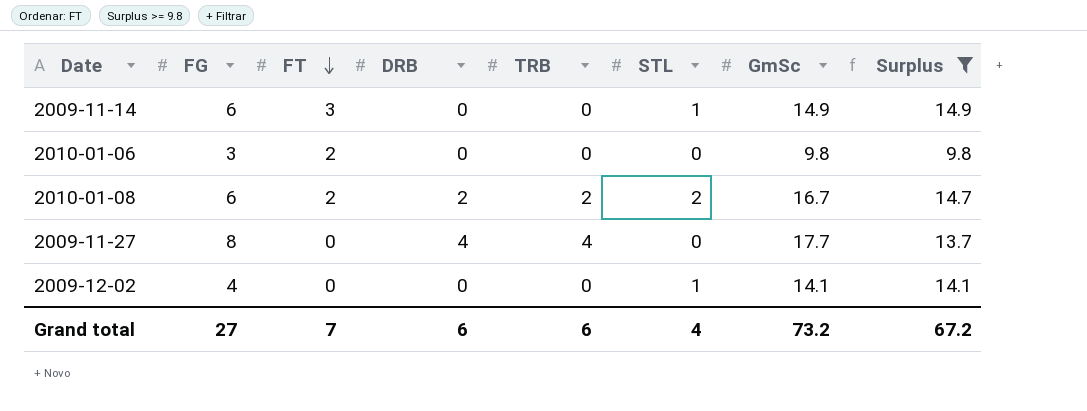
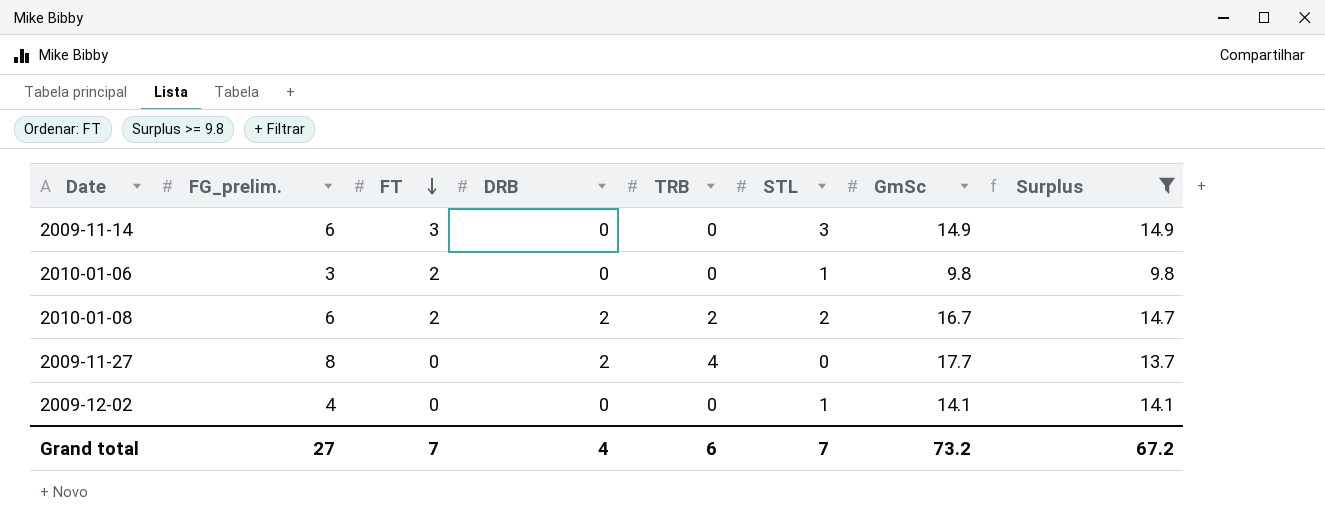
column name: FG -> FG_prelim.
2009-11-14 | STL: 1 -> 3
2010-01-06 | STL: 0 -> 1
2009-11-27 | DRB: 4 -> 2
Grand total | DRB: 6 -> 4
Grand total | STL: 4 -> 7

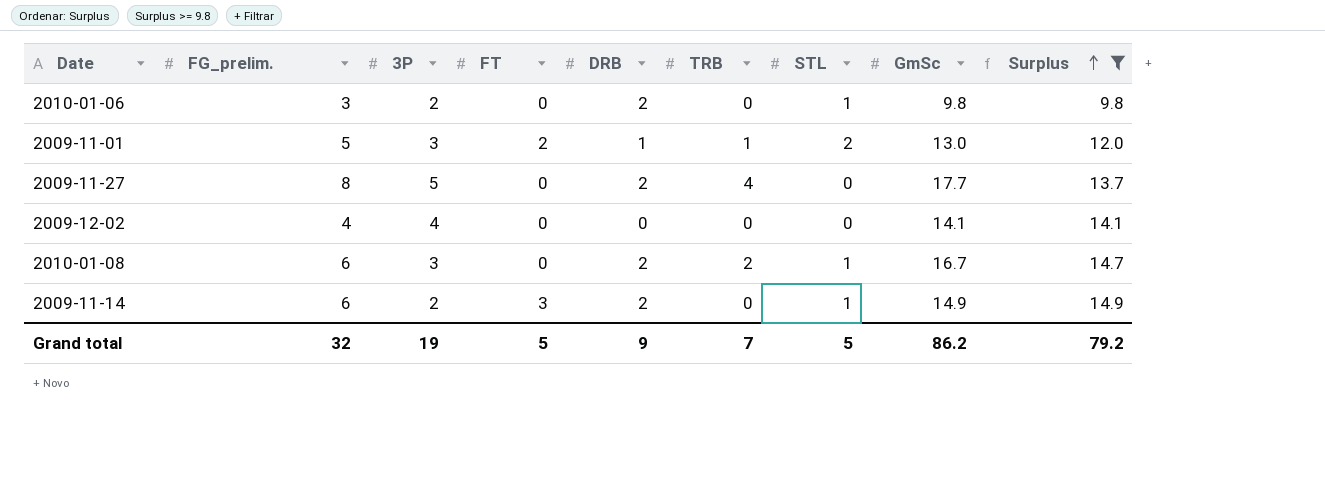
row order: FT descending -> Surplus ascending
column 3P | position: none -> 3
2010-01-06 | FT: 2 -> 0
2010-01-06 | DRB: 0 -> 2
row 2009-11-01: none -> 5 | 3 | 2 | 1 | 1 | 2 | 13.0 | 12.0
2009-12-02 | STL: 1 -> 0
2010-01-08 | FT: 2 -> 0
2010-01-08 | STL: 2 -> 1
2009-11-14 | DRB: 0 -> 2
2009-11-14 | STL: 3 -> 1
Grand total | FG_prelim.: 27 -> 32
Grand total | FT: 7 -> 5
Grand total | DRB: 4 -> 9
Grand total | TRB: 6 -> 7
Grand total | STL: 7 -> 5
Grand total | GmSc: 73.2 -> 86.2
Grand total | Surplus: 67.2 -> 79.2

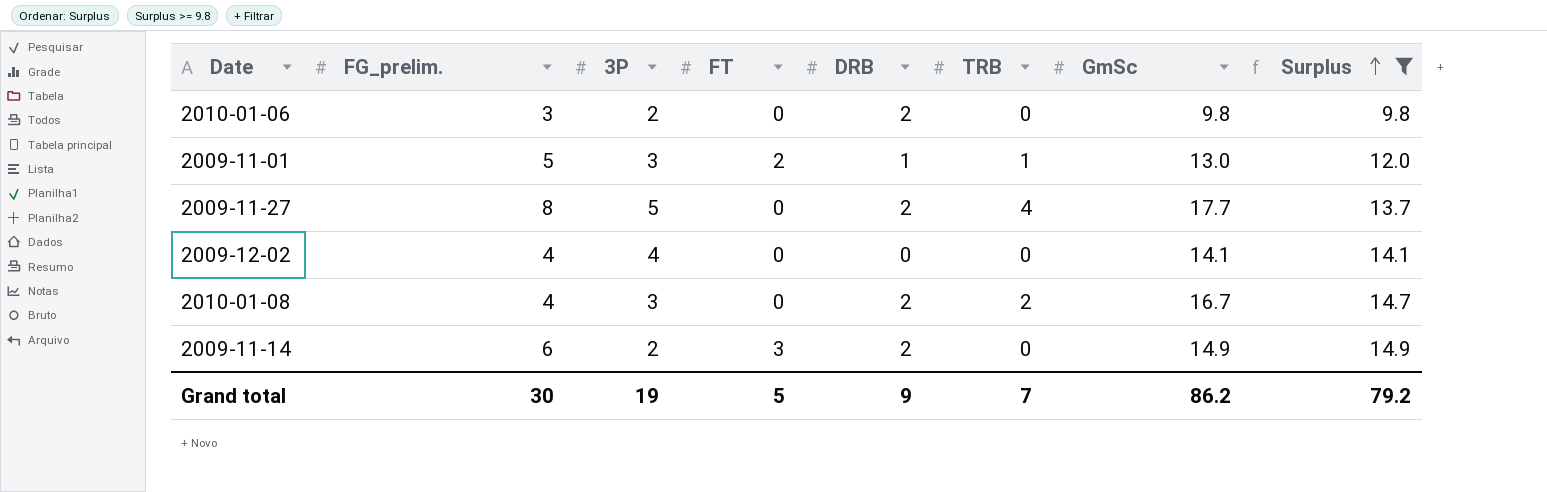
column STL | position: 7 -> none
2010-01-08 | FG_prelim.: 6 -> 4
Grand total | FG_prelim.: 32 -> 30

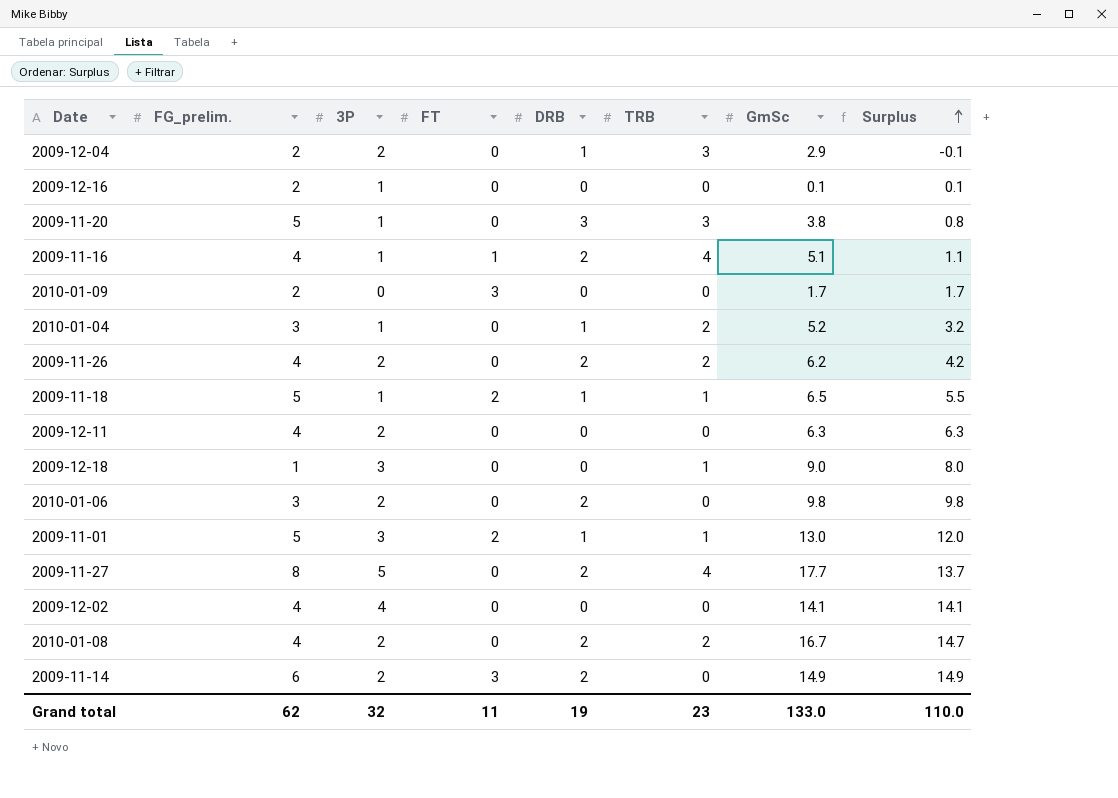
filter: Surplus >= 9.8 -> none
2010-01-08 | 3P: 3 -> 2
Grand total | FG_prelim.: 30 -> 62
Grand total | 3P: 19 -> 32
Grand total | FT: 5 -> 11
Grand total | DRB: 9 -> 19
Grand total | TRB: 7 -> 23
Grand total | GmSc: 86.2 -> 133.0
Grand total | Surplus: 79.2 -> 110.0

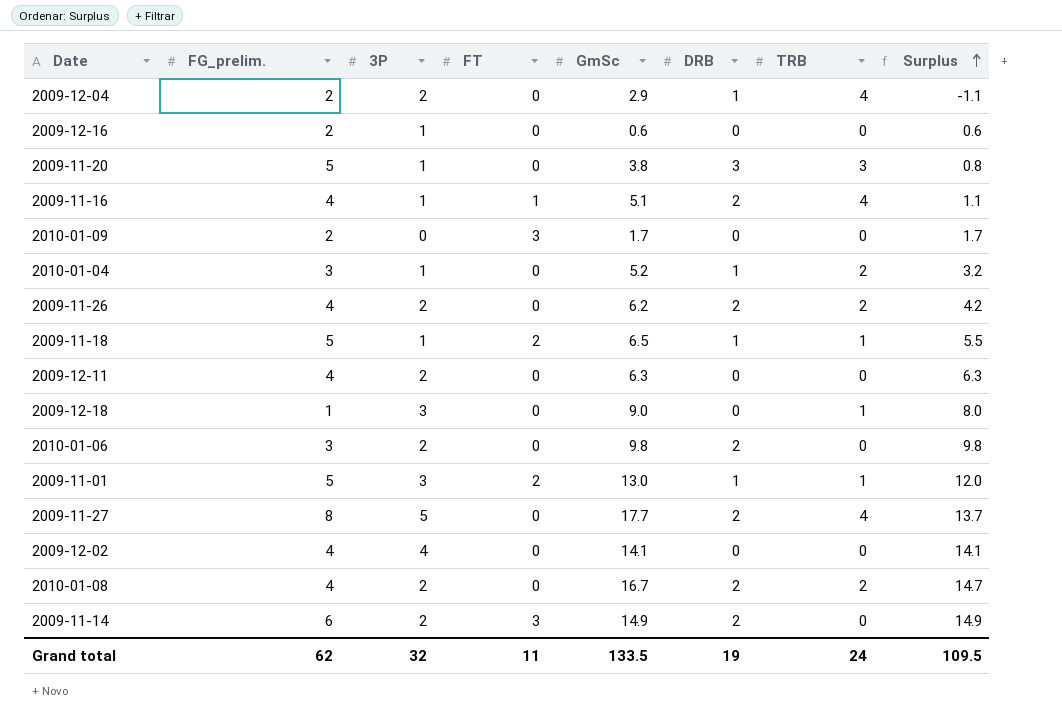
column GmSc | position: 7 -> 5
2009-12-04 | TRB: 3 -> 4
2009-12-04 | Surplus: -0.1 -> -1.1
2009-12-16 | GmSc: 0.1 -> 0.6
2009-12-16 | Surplus: 0.1 -> 0.6
Grand total | GmSc: 133.0 -> 133.5
Grand total | TRB: 23 -> 24
Grand total | Surplus: 110.0 -> 109.5

